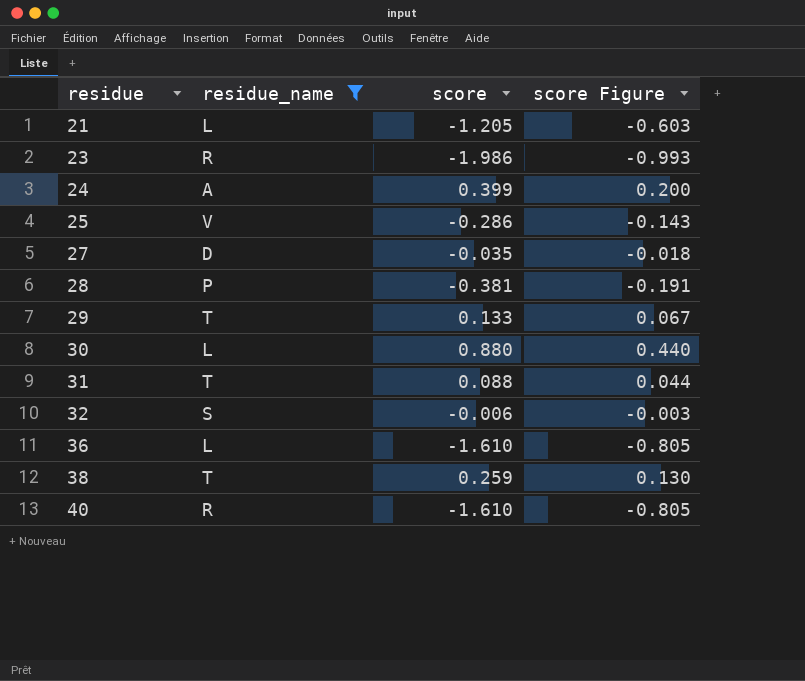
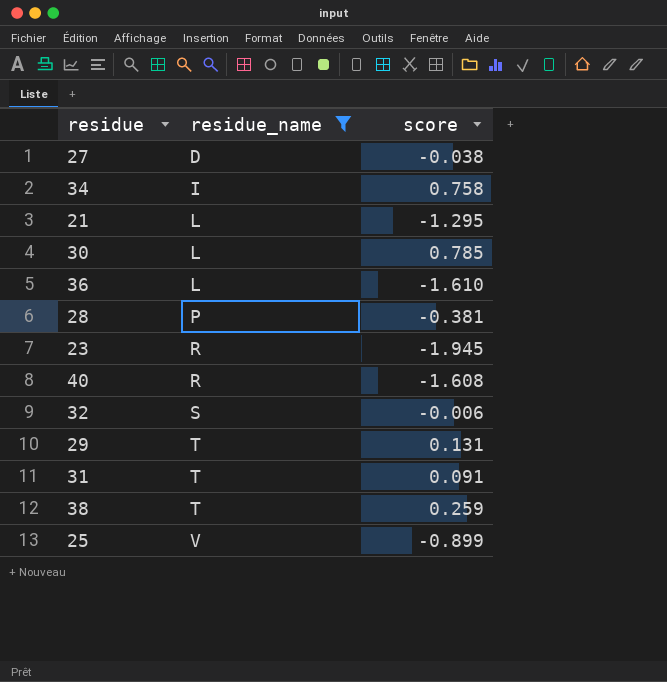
row order: residue ascending -> residue_name ascending
column score Figure | formula: [score] * 0.5 -> none
row 24: A | 0.399 | 0.200 -> none
27 | score: -0.035 -> -0.038
row 34: none -> I | 0.758
21 | score: -1.205 -> -1.295
30 | score: 0.880 -> 0.785
23 | score: -1.986 -> -1.945
40 | score: -1.610 -> -1.608
29 | score: 0.133 -> 0.131
31 | score: 0.088 -> 0.091
25 | score: -0.286 -> -0.899

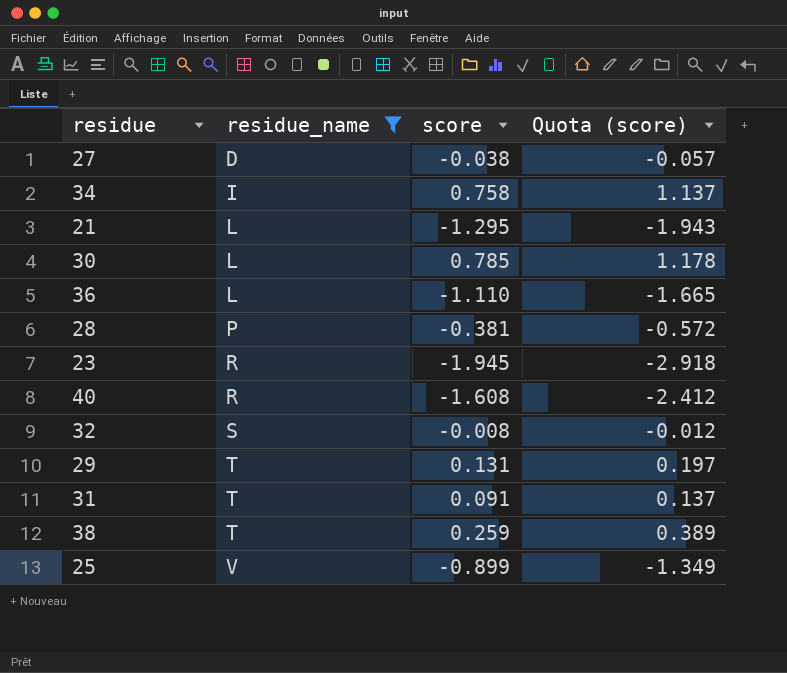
column Quota (score) | formula: none -> [score] * 1.5
36 | score: -1.610 -> -1.110
32 | score: -0.006 -> -0.008

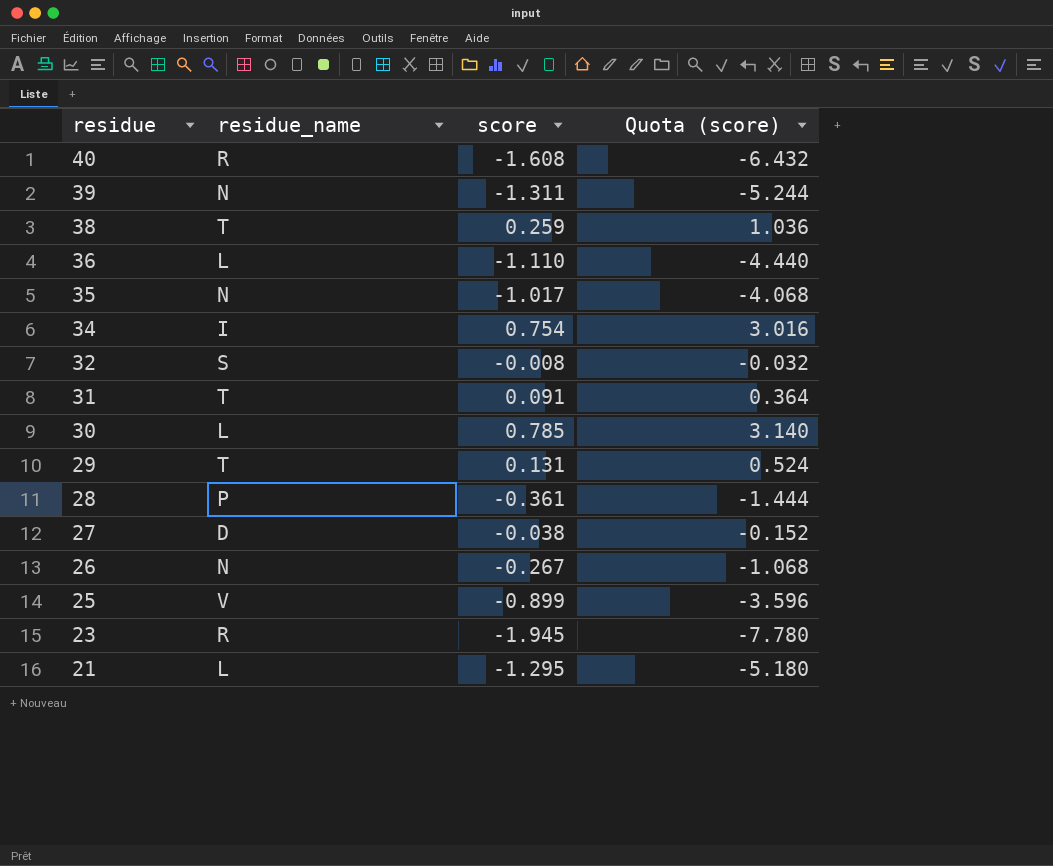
filter: residue_name != N -> none
row order: residue_name ascending -> residue descending
column Quota (score) | formula: [score] * 1.5 -> [score] * 4
34 | score: 0.758 -> 0.754
28 | score: -0.381 -> -0.361

